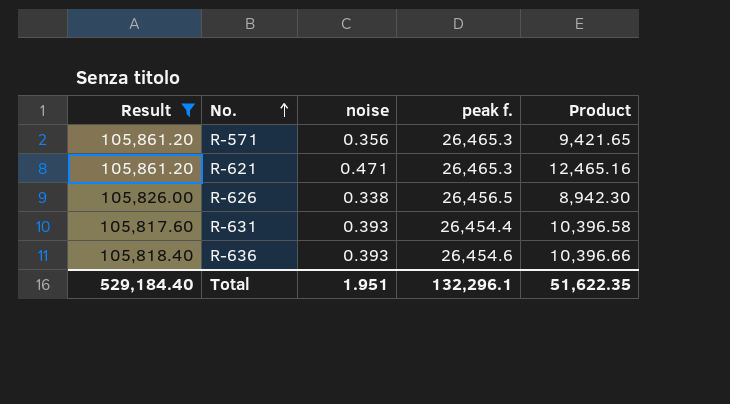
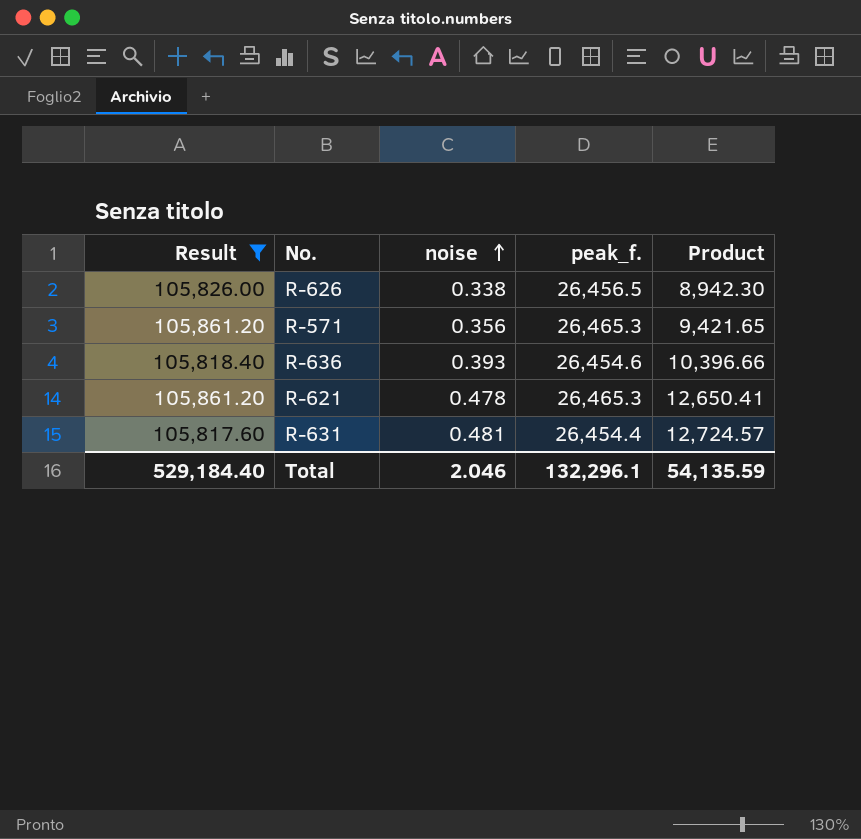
row order: No. ascending -> noise ascending
column name: peak f. -> peak_f.
R-621 | noise: 0.471 -> 0.478
R-621 | Product: 12,465.16 -> 12,650.41
R-631 | noise: 0.393 -> 0.481
R-631 | Product: 10,396.58 -> 12,724.57
Total | noise: 1.951 -> 2.046
Total | Product: 51,622.35 -> 54,135.59

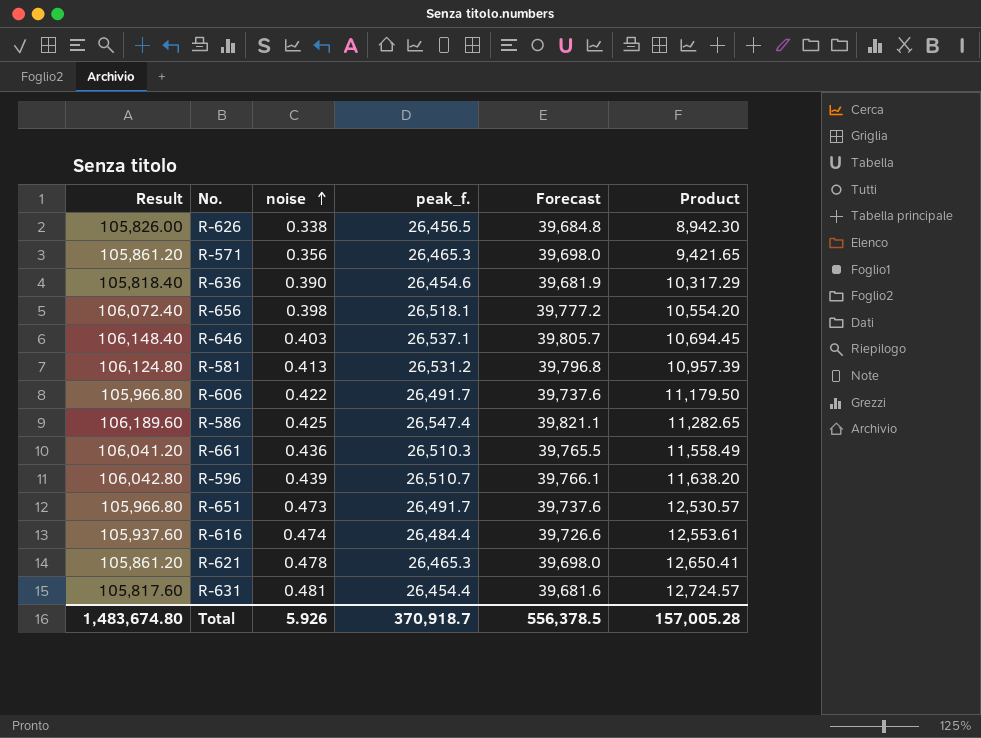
filter: Result <= 105,861.20 -> none
column Forecast | formula: none -> [peak_f.] * 1.5
R-636 | noise: 0.393 -> 0.390
R-636 | Product: 10,396.66 -> 10,317.29
Total | Result: 529,184.40 -> 1,483,674.80
Total | noise: 2.046 -> 5.926
Total | peak_f.: 132,296.1 -> 370,918.7
Total | Product: 54,135.59 -> 157,005.28

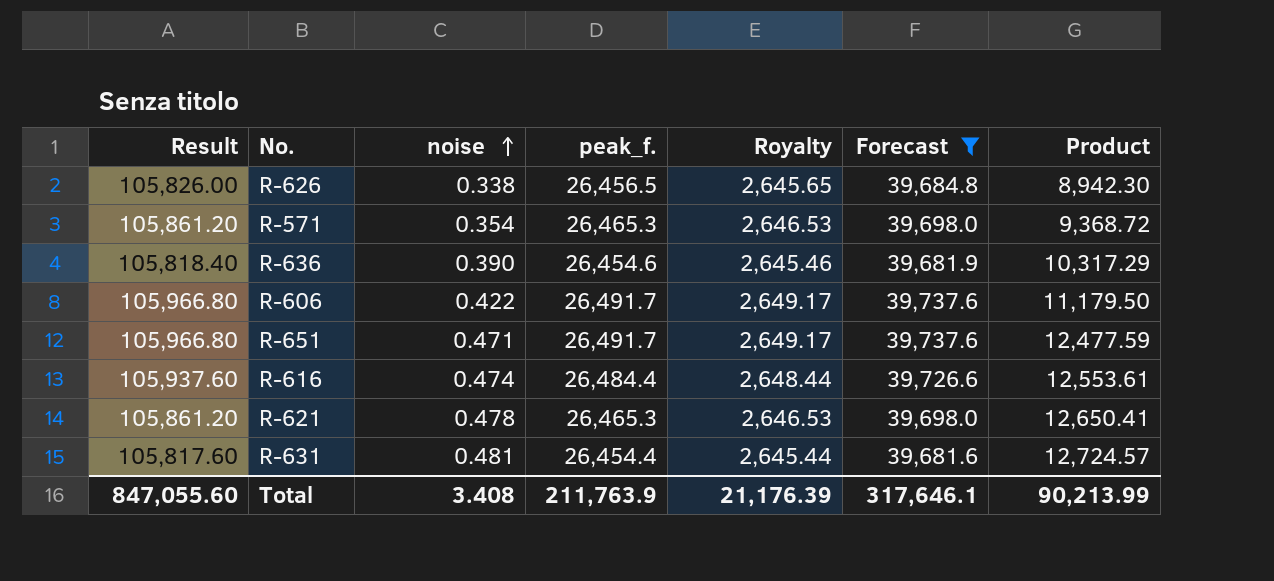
filter: none -> Forecast <= 39,737.6
column Royalty | formula: none -> [peak_f.] * 0.1
R-571 | noise: 0.356 -> 0.354
R-571 | Product: 9,421.65 -> 9,368.72
R-651 | noise: 0.473 -> 0.471
R-651 | Product: 12,530.57 -> 12,477.59
Total | Result: 1,483,674.80 -> 847,055.60
Total | noise: 5.926 -> 3.408
Total | peak_f.: 370,918.7 -> 211,763.9
Total | Forecast: 556,378.5 -> 317,646.1
Total | Product: 157,005.28 -> 90,213.99

